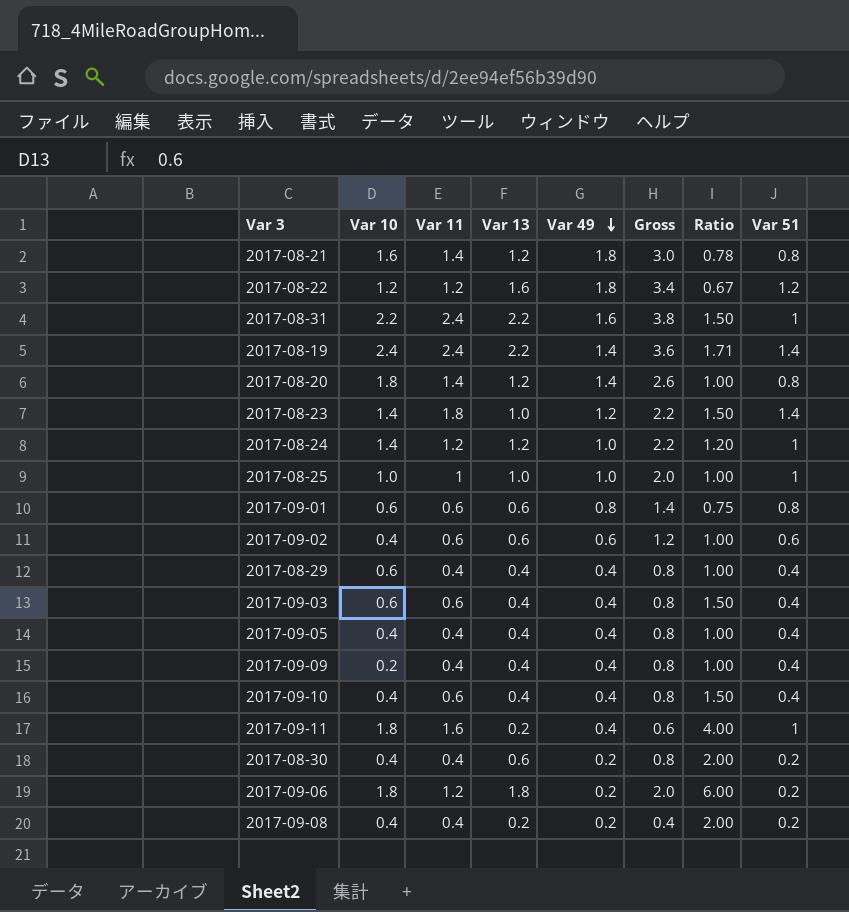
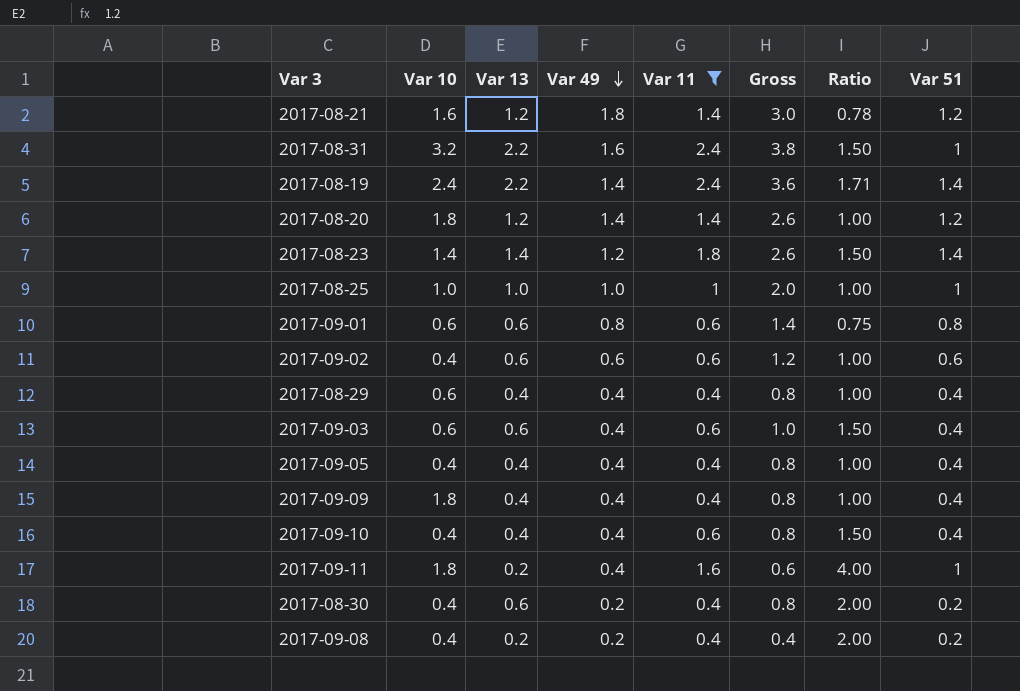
filter: none -> Var 11 != 1.2
column Var 11 | position: 3 -> 5
2017-08-21 | Var 51: 0.8 -> 1.2
2017-08-31 | Var 10: 2.2 -> 3.2
2017-08-20 | Var 51: 0.8 -> 1.2
2017-08-23 | Var 13: 1.0 -> 1.4
2017-08-23 | Gross: 2.2 -> 2.6
2017-09-03 | Var 13: 0.4 -> 0.6
2017-09-03 | Gross: 0.8 -> 1.0
2017-09-09 | Var 10: 0.2 -> 1.8

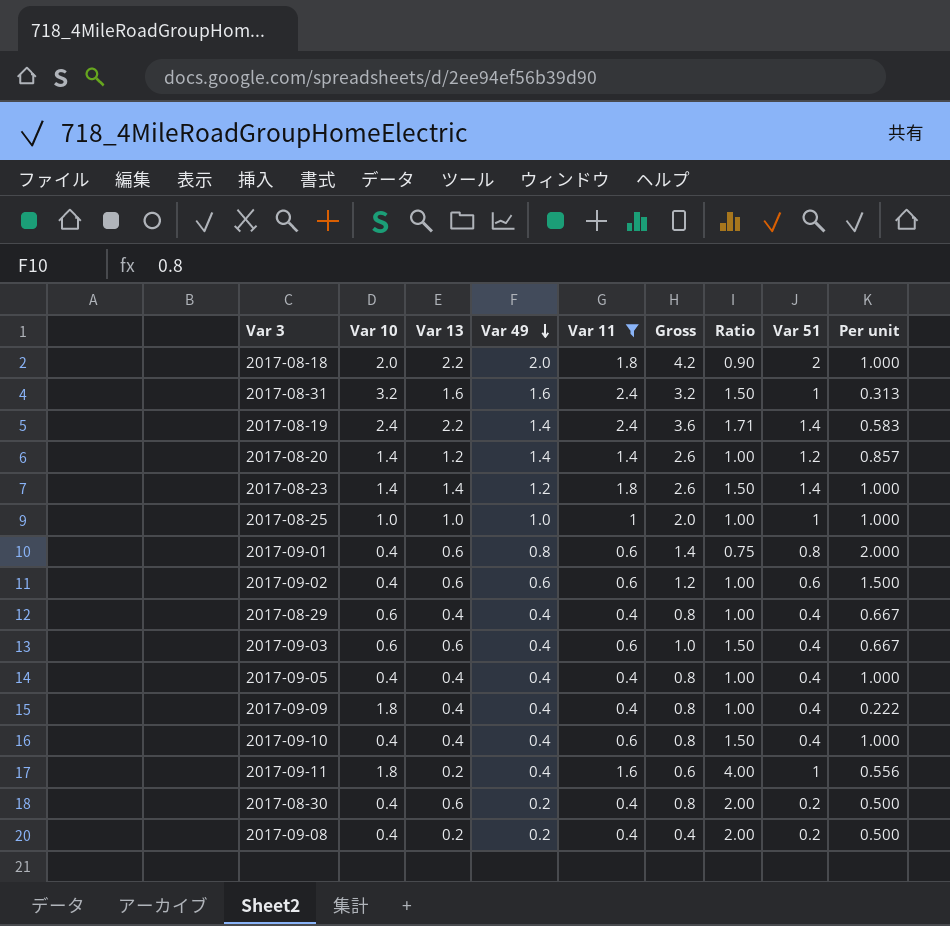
column Per unit | formula: none -> [Var 51] / [Var 10]
row 2017-08-21: 1.6 | 1.2 | 1.8 | 1.4 | 3.0 | 0.78 | 1.2 -> none
row 2017-08-18: none -> 2.0 | 2.2 | 2.0 | 1.8 | 4.2 | 0.90 | 2 | 1.000
2017-08-31 | Var 13: 2.2 -> 1.6
2017-08-31 | Gross: 3.8 -> 3.2
2017-08-20 | Var 10: 1.8 -> 1.4
2017-09-01 | Var 10: 0.6 -> 0.4

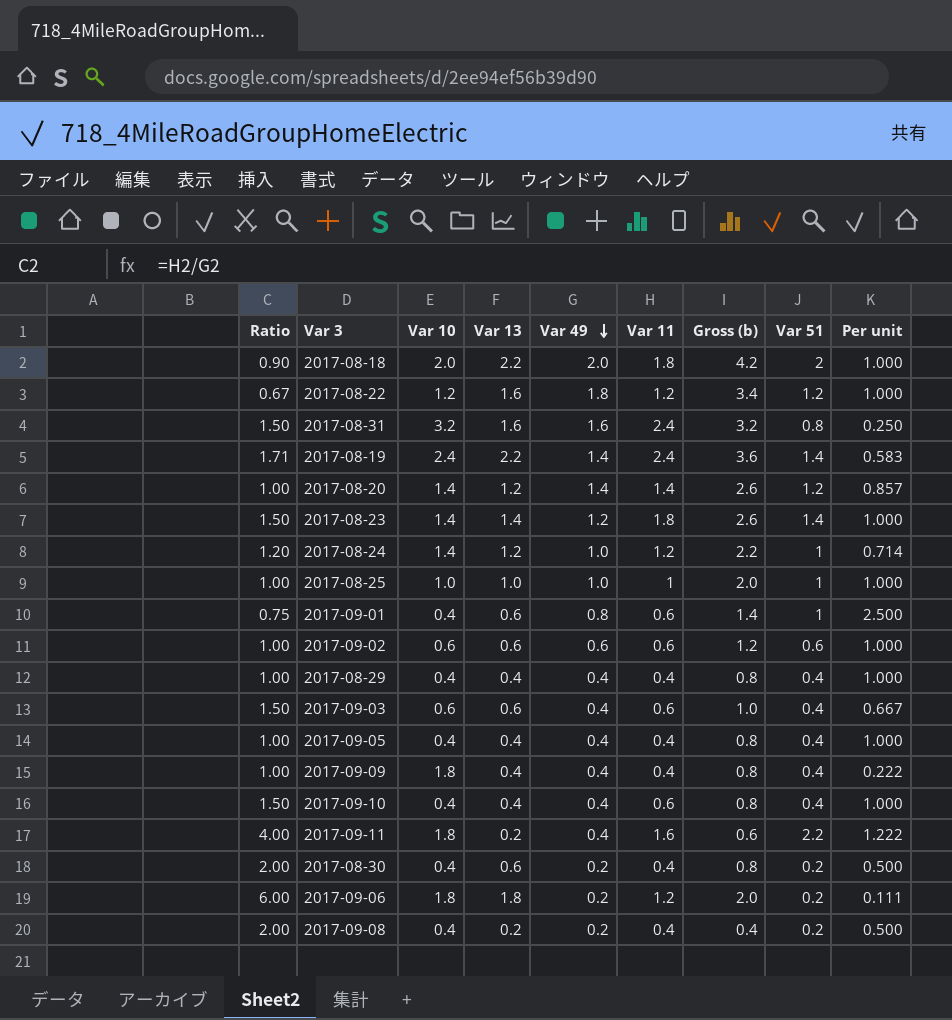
filter: Var 11 != 1.2 -> none
column Ratio | position: 7 -> 1
column name: Gross -> Gross (b)
2017-08-31 | Var 51: 1 -> 0.8
2017-08-31 | Per unit: 0.313 -> 0.250
2017-09-01 | Var 51: 0.8 -> 1
2017-09-01 | Per unit: 2.000 -> 2.500
2017-09-02 | Var 10: 0.4 -> 0.6
2017-09-02 | Per unit: 1.500 -> 1.000
2017-08-29 | Var 10: 0.6 -> 0.4
2017-08-29 | Per unit: 0.667 -> 1.000
2017-09-11 | Var 51: 1 -> 2.2
2017-09-11 | Per unit: 0.556 -> 1.222

